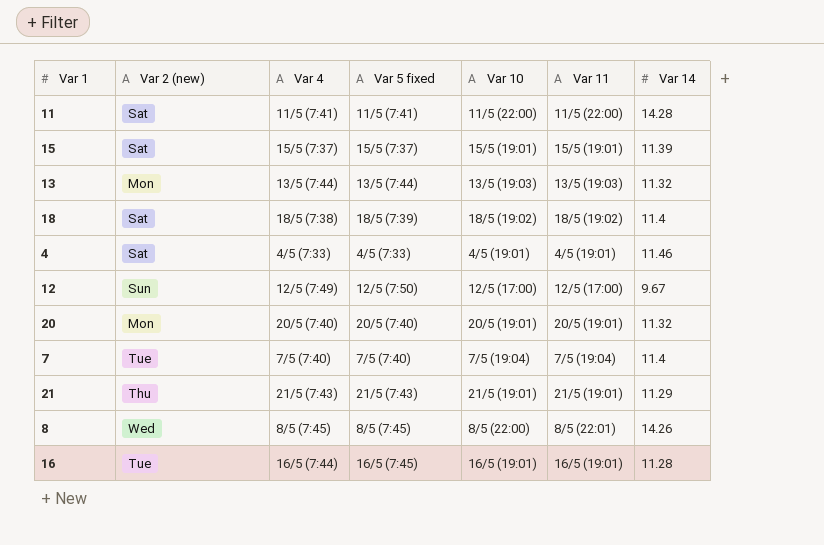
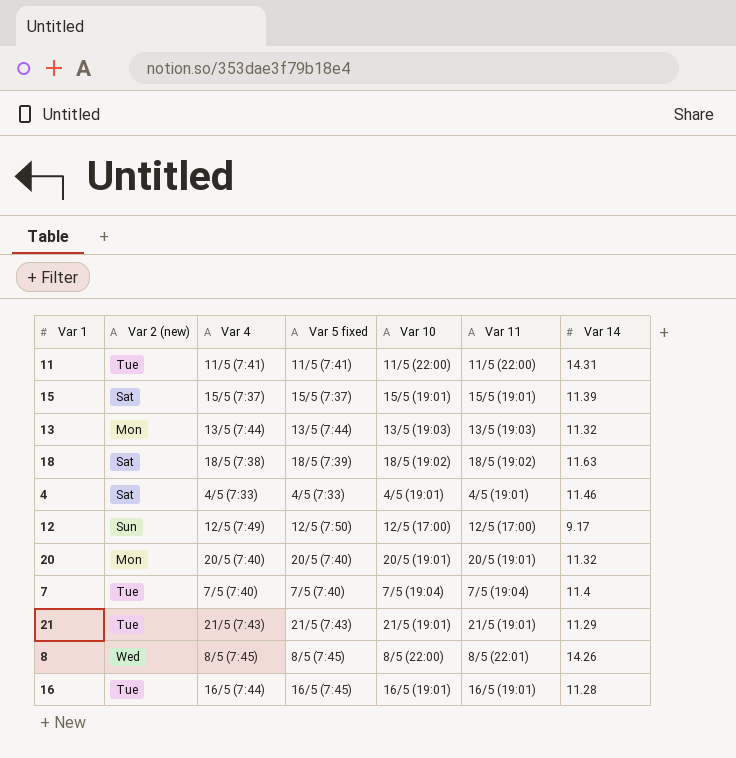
11 | Var 2 (new): Sat -> Tue
11 | Var 14: 14.28 -> 14.31
18 | Var 14: 11.4 -> 11.63
12 | Var 14: 9.67 -> 9.17
21 | Var 2 (new): Thu -> Tue

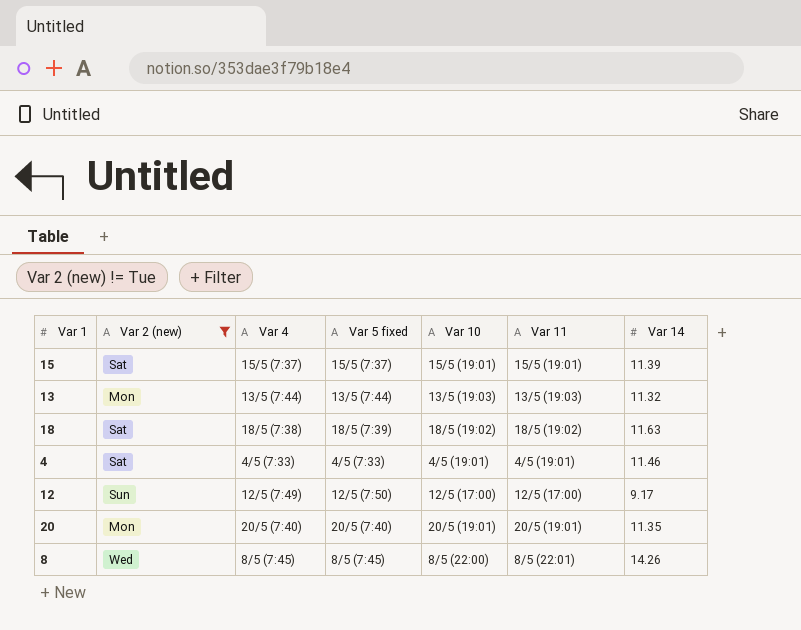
filter: none -> Var 2 (new) != Tue
20 | Var 14: 11.32 -> 11.35

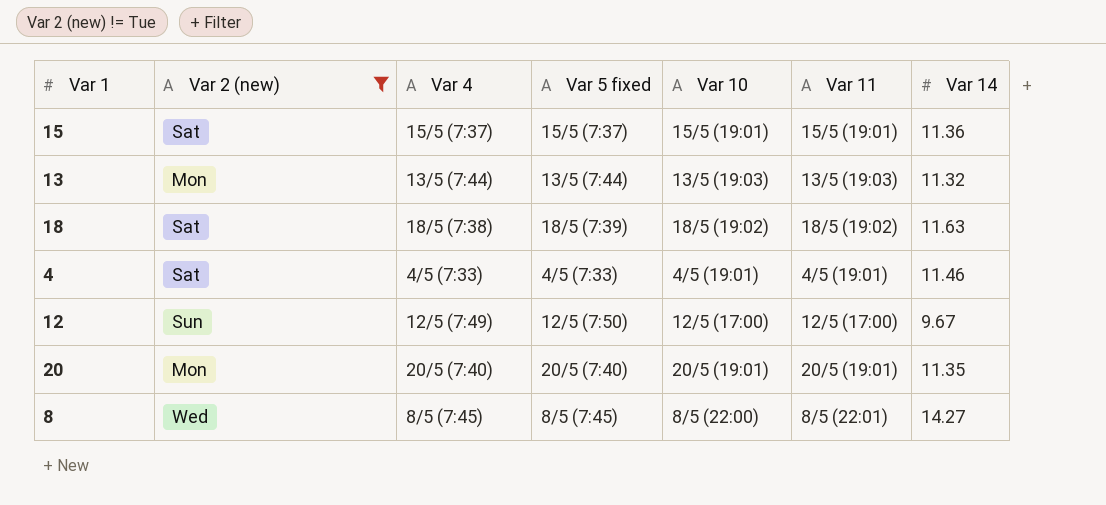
15 | Var 14: 11.39 -> 11.36
12 | Var 14: 9.17 -> 9.67
8 | Var 14: 14.26 -> 14.27

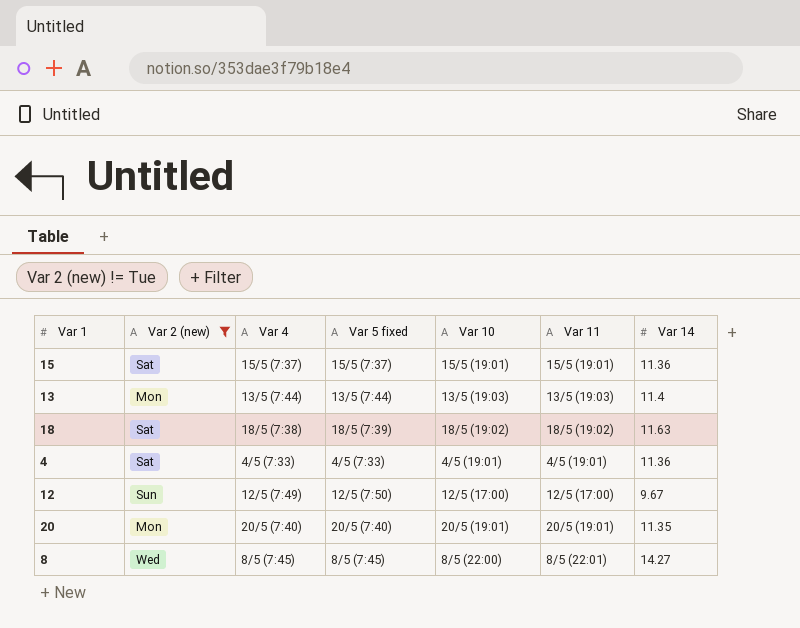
13 | Var 14: 11.32 -> 11.4
4 | Var 14: 11.46 -> 11.36

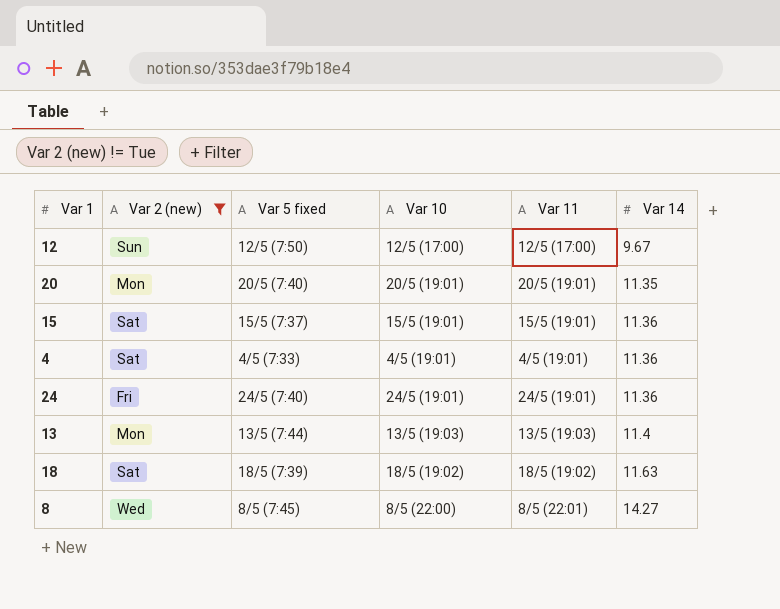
row order: none -> Var 14 ascending
column Var 4 | position: 3 -> none
row 24: none -> Fri | 24/5 (7:40) | 24/5 (19:01) | 24/5 (19:01) | 11.36

